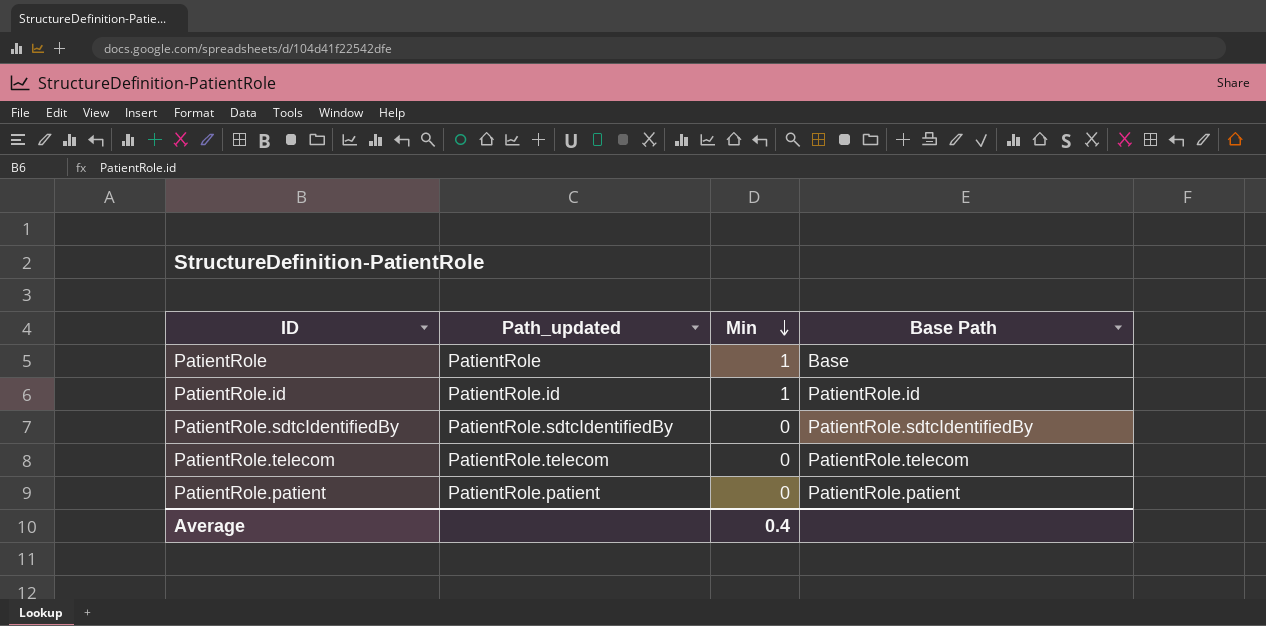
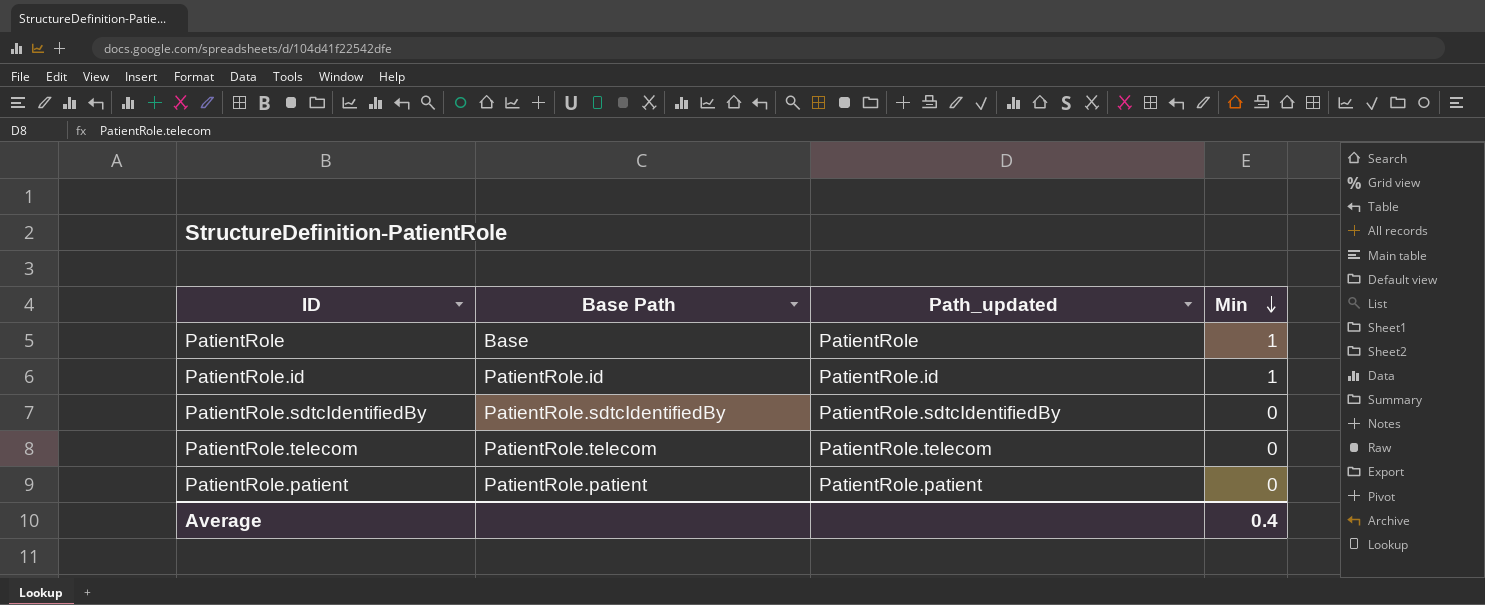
column Base Path | position: 4 -> 2

